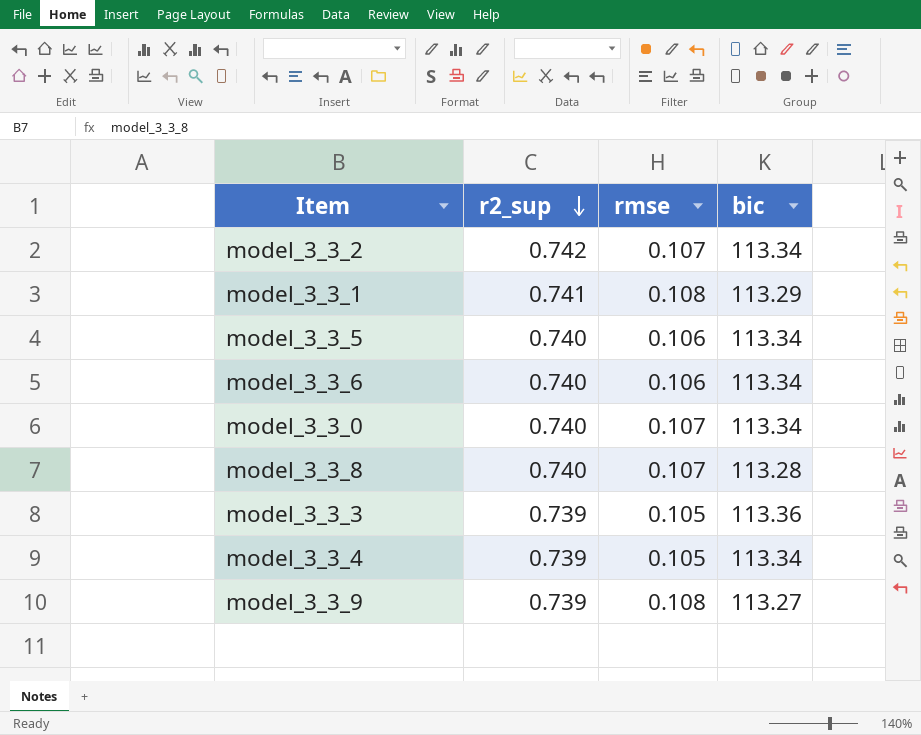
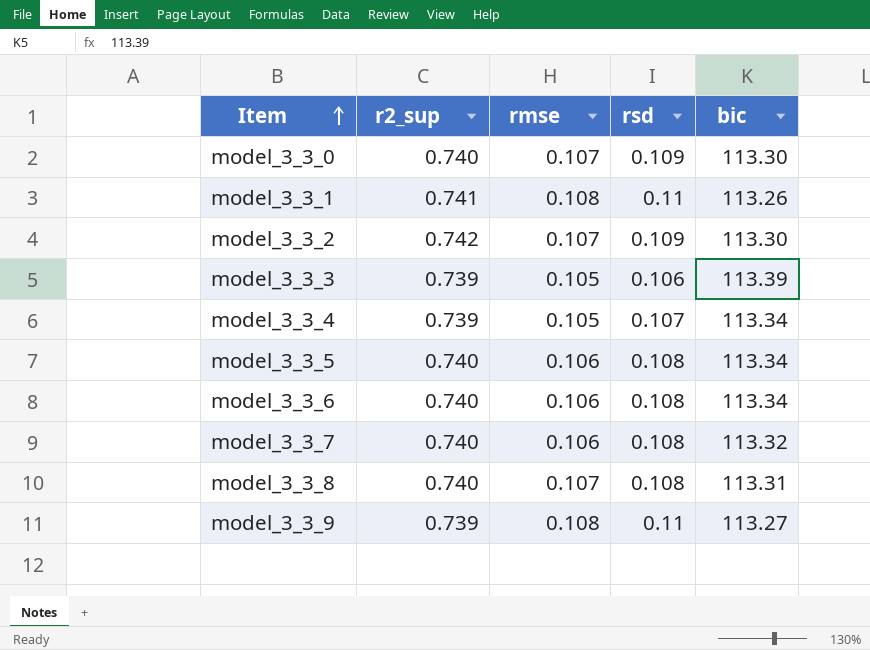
row order: r2_sup descending -> Item ascending
column rsd | position: none -> 4
model_3_3_0 | bic: 113.34 -> 113.30
model_3_3_1 | bic: 113.29 -> 113.26
model_3_3_2 | bic: 113.34 -> 113.30
model_3_3_3 | bic: 113.36 -> 113.39
row model_3_3_7: none -> 0.740 | 0.106 | 0.108 | 113.32
model_3_3_8 | bic: 113.28 -> 113.31

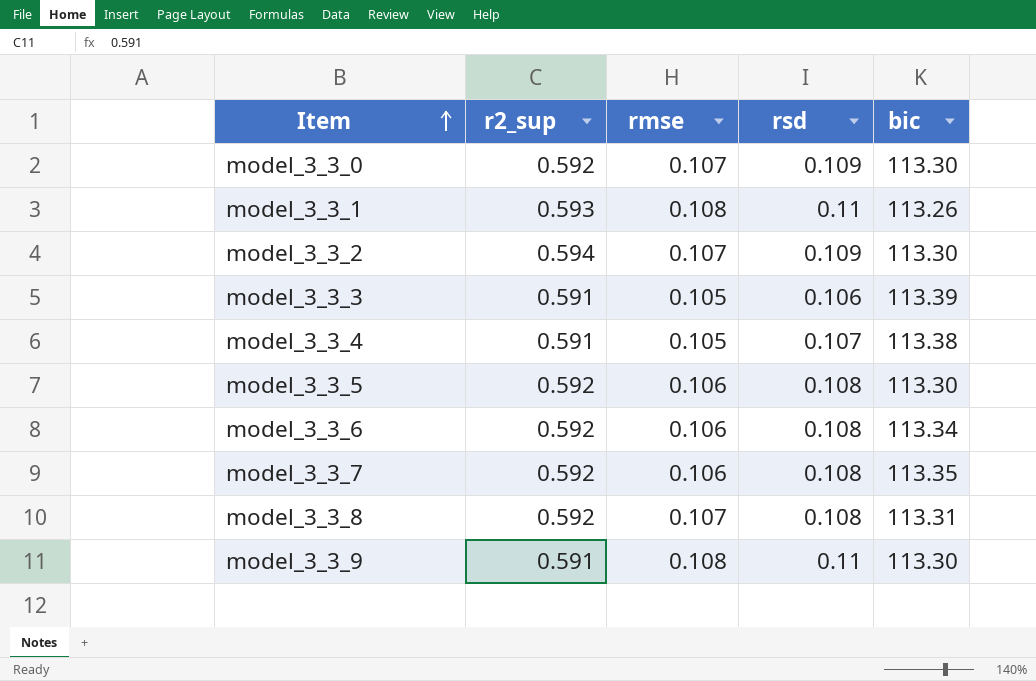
model_3_3_0 | r2_sup: 0.740 -> 0.592
model_3_3_1 | r2_sup: 0.741 -> 0.593
model_3_3_2 | r2_sup: 0.742 -> 0.594
model_3_3_3 | r2_sup: 0.739 -> 0.591
model_3_3_4 | r2_sup: 0.739 -> 0.591
model_3_3_4 | bic: 113.34 -> 113.38
model_3_3_5 | r2_sup: 0.740 -> 0.592
model_3_3_5 | bic: 113.34 -> 113.30
model_3_3_6 | r2_sup: 0.740 -> 0.592
model_3_3_7 | r2_sup: 0.740 -> 0.592
model_3_3_7 | bic: 113.32 -> 113.35
model_3_3_8 | r2_sup: 0.740 -> 0.592
model_3_3_9 | r2_sup: 0.739 -> 0.591
model_3_3_9 | bic: 113.27 -> 113.30

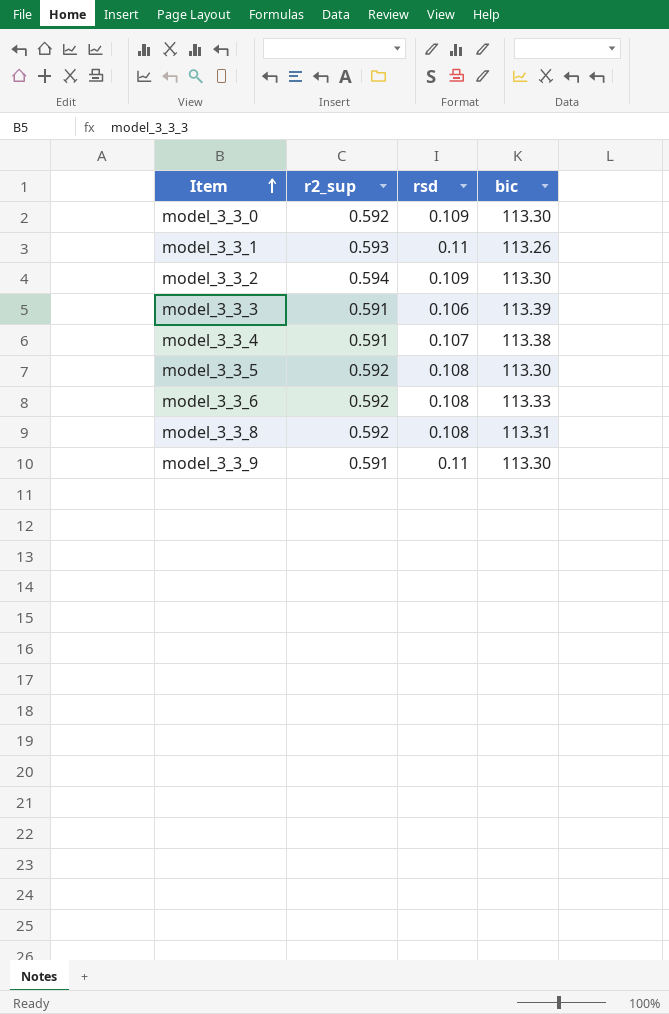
column rmse | position: 3 -> none
row model_3_3_7: 0.592 | 0.106 | 0.108 | 113.35 -> none
model_3_3_6 | bic: 113.34 -> 113.33

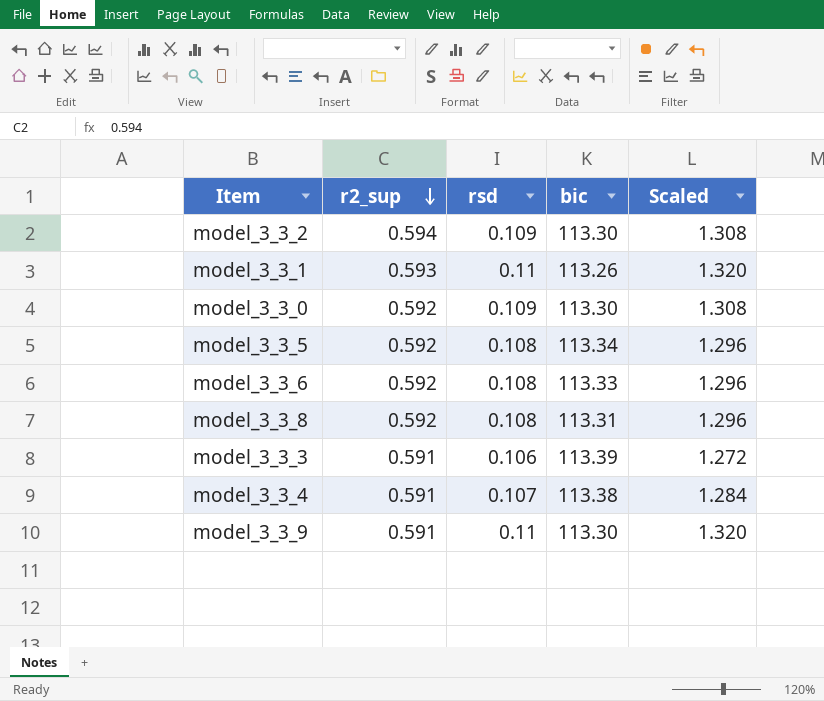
row order: Item ascending -> r2_sup descending
column Scaled | formula: none -> [rsd] * 12
model_3_3_5 | bic: 113.30 -> 113.34

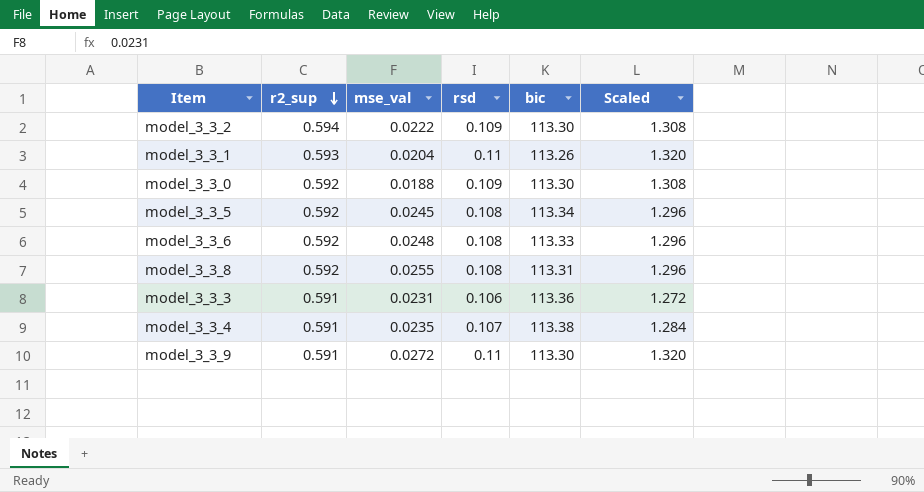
column mse_val | position: none -> 3
model_3_3_3 | bic: 113.39 -> 113.36

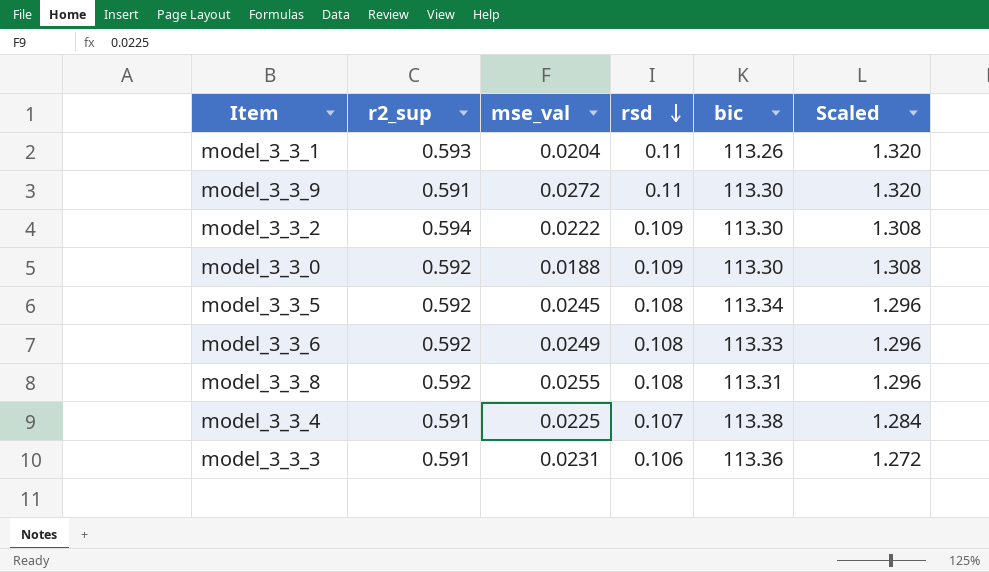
row order: r2_sup descending -> rsd descending
model_3_3_6 | mse_val: 0.0248 -> 0.0249
model_3_3_4 | mse_val: 0.0235 -> 0.0225

